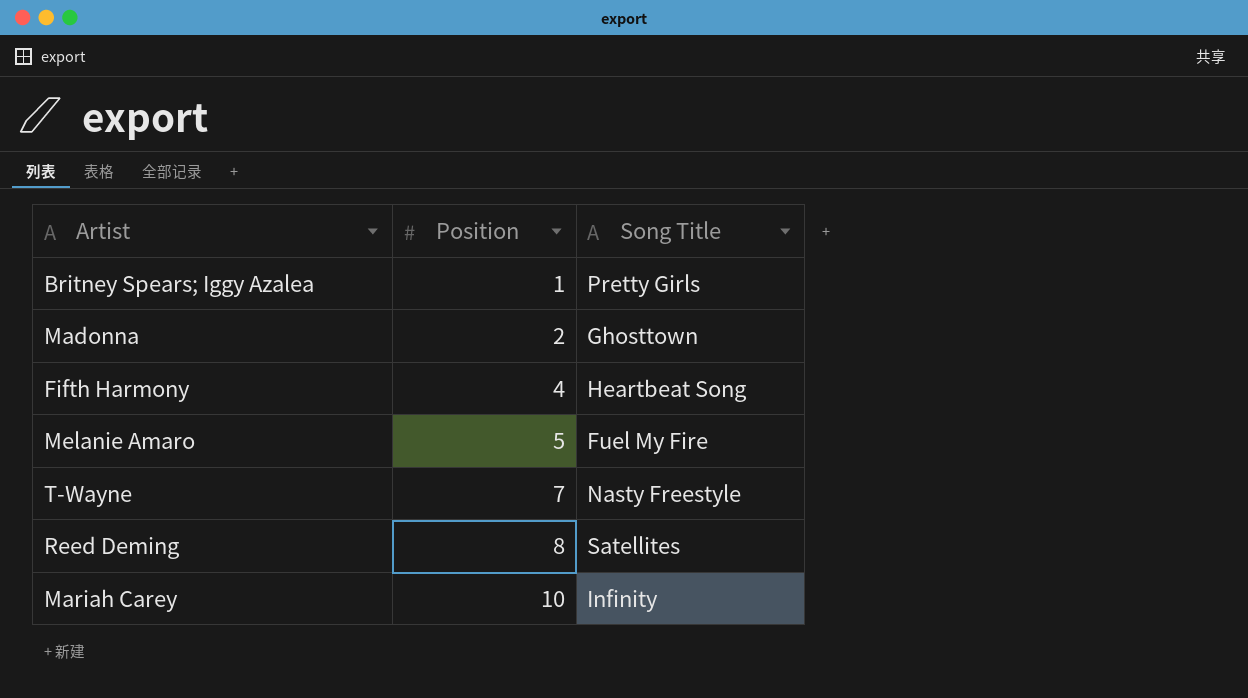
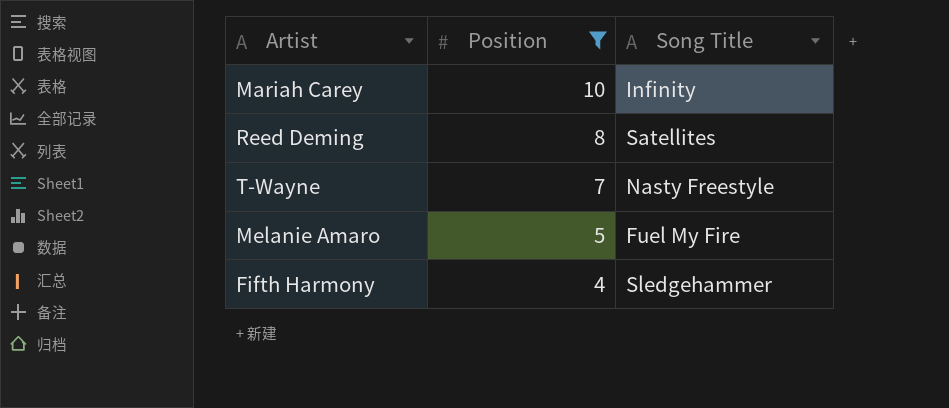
filter: none -> Position >= 4
row order: Position ascending -> Position descending
Fifth Harmony | Song Title: Heartbeat Song -> Sledgehammer

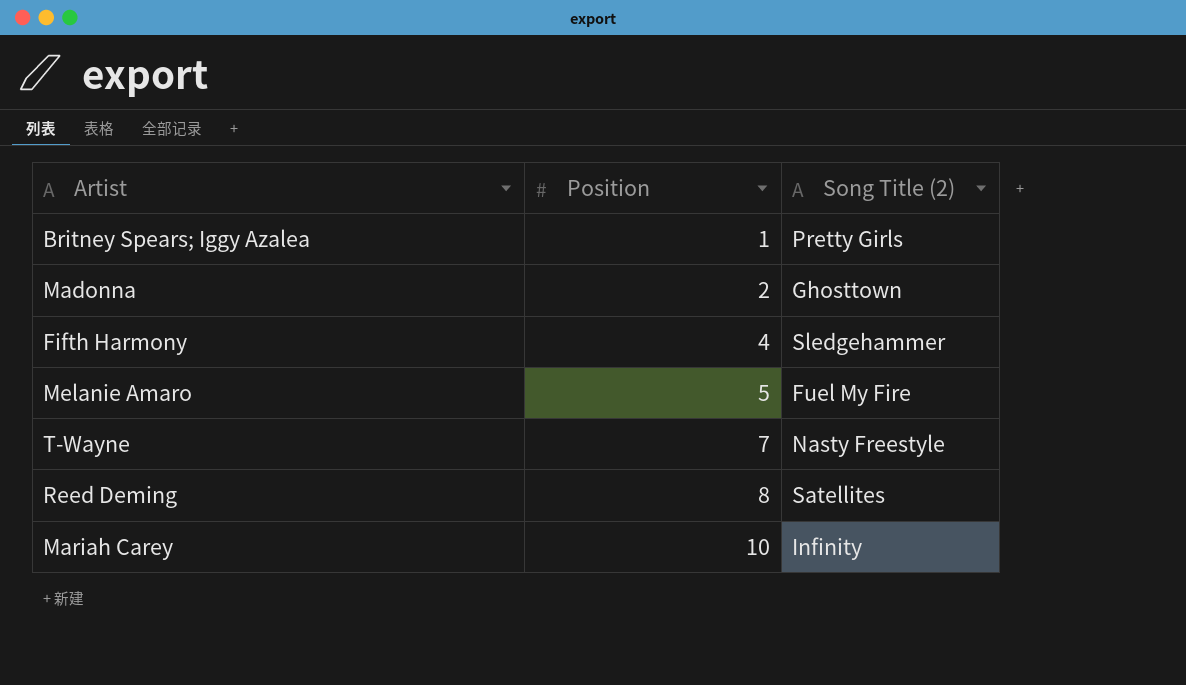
filter: Position >= 4 -> none
row order: Position descending -> Position ascending
column name: Song Title -> Song Title (2)

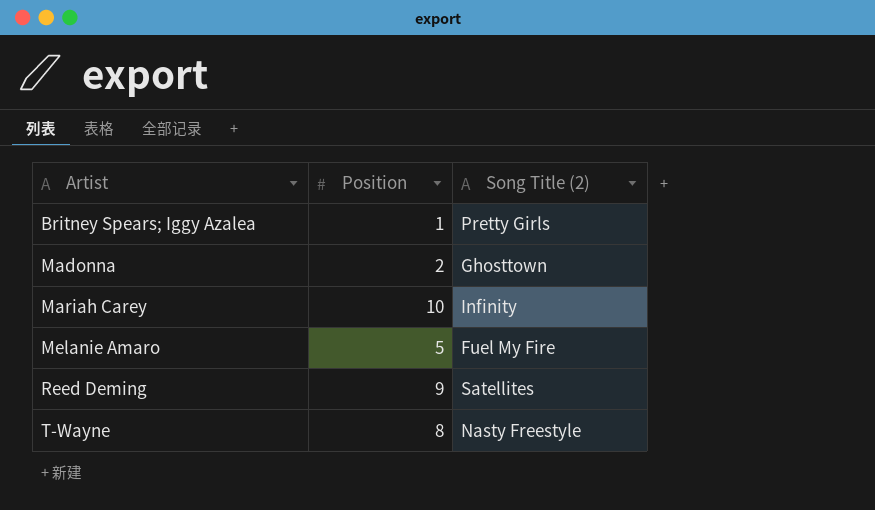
row order: Position ascending -> Artist ascending
row Fifth Harmony: 4 | Sledgehammer -> none
Reed Deming | Position: 8 -> 9
T-Wayne | Position: 7 -> 8

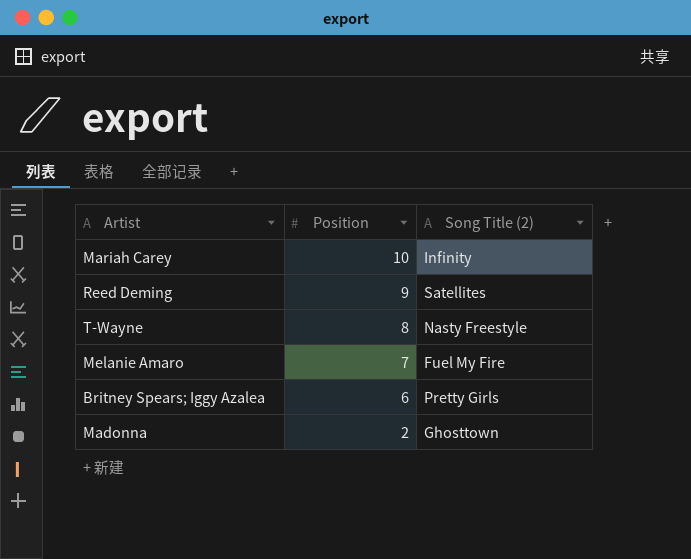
row order: Artist ascending -> Position descending
Melanie Amaro | Position: 5 -> 7
Britney Spears; Iggy Azalea | Position: 1 -> 6

